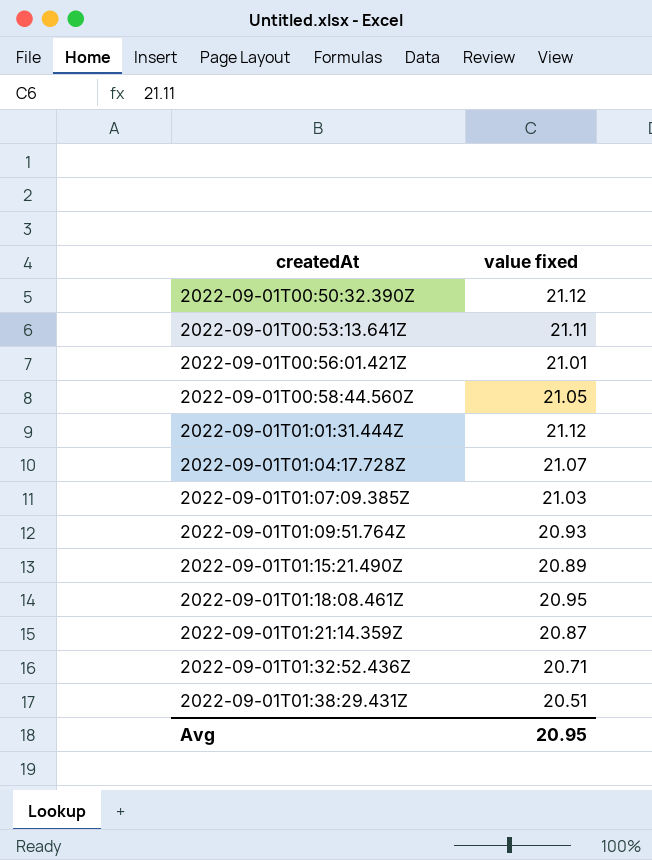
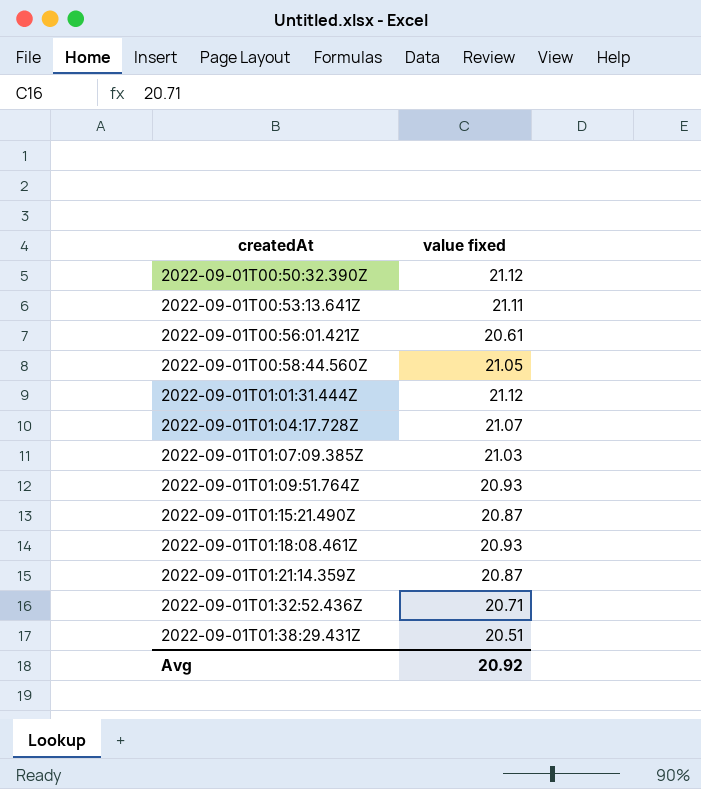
2022-09-01T00:56:01.421Z | value fixed: 21.01 -> 20.61
2022-09-01T01:15:21.490Z | value fixed: 20.89 -> 20.87
2022-09-01T01:18:08.461Z | value fixed: 20.95 -> 20.93
Avg | value fixed: 20.95 -> 20.92

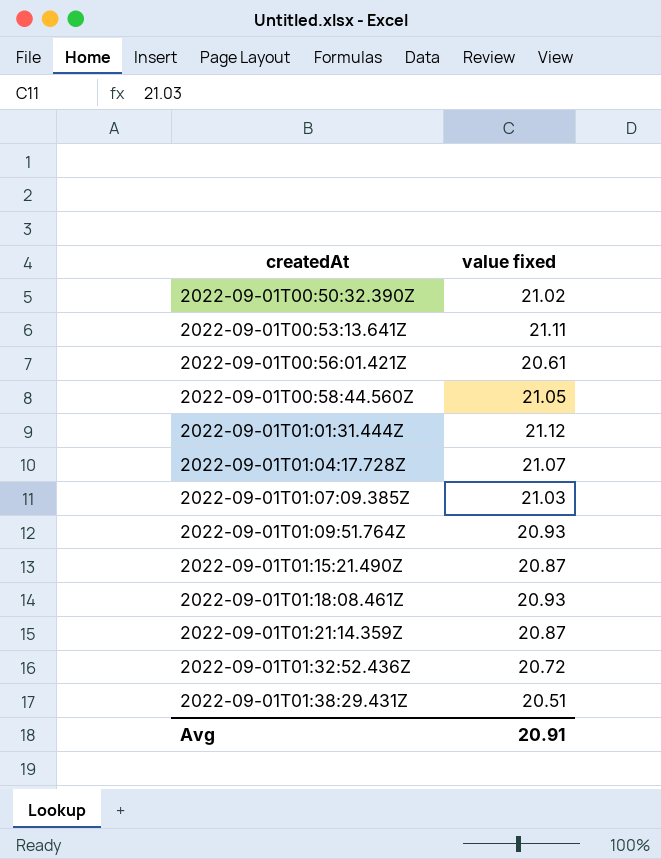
2022-09-01T00:50:32.390Z | value fixed: 21.12 -> 21.02
2022-09-01T01:32:52.436Z | value fixed: 20.71 -> 20.72
Avg | value fixed: 20.92 -> 20.91

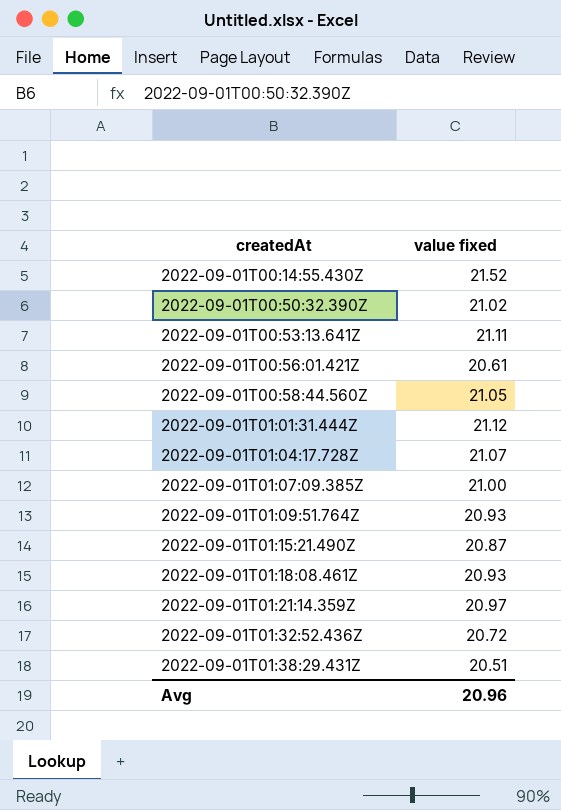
row 2022-09-01T00:14:55.430Z: none -> 21.52
2022-09-01T01:07:09.385Z | value fixed: 21.03 -> 21.00
2022-09-01T01:21:14.359Z | value fixed: 20.87 -> 20.97
Avg | value fixed: 20.91 -> 20.96

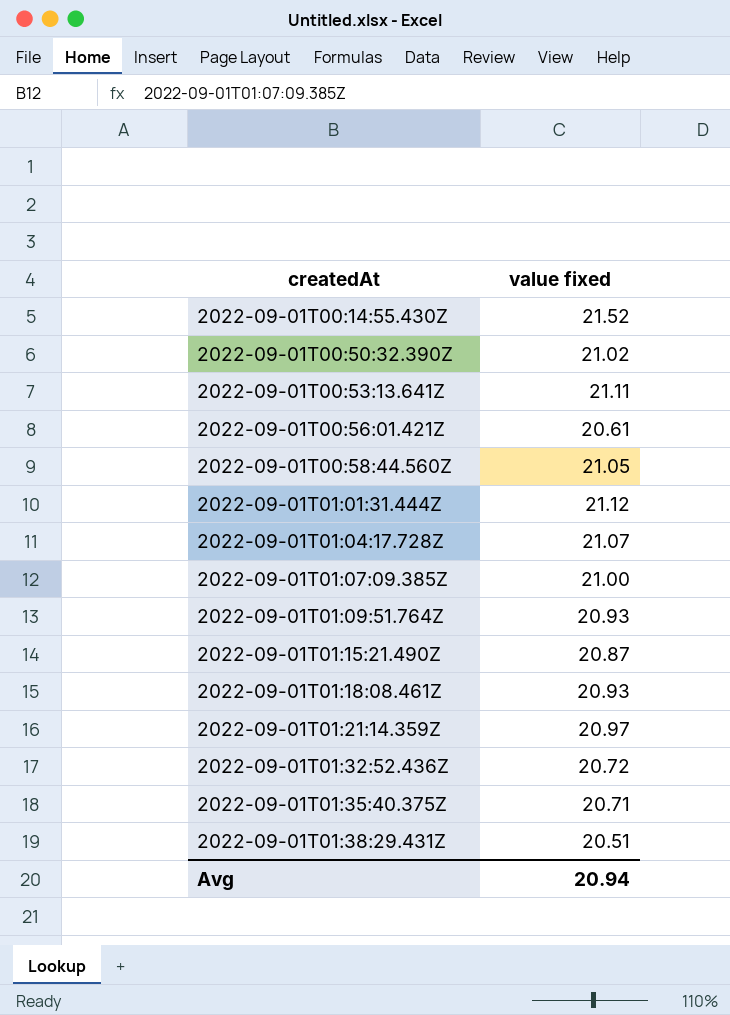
row 2022-09-01T01:35:40.375Z: none -> 20.71
Avg | value fixed: 20.96 -> 20.94

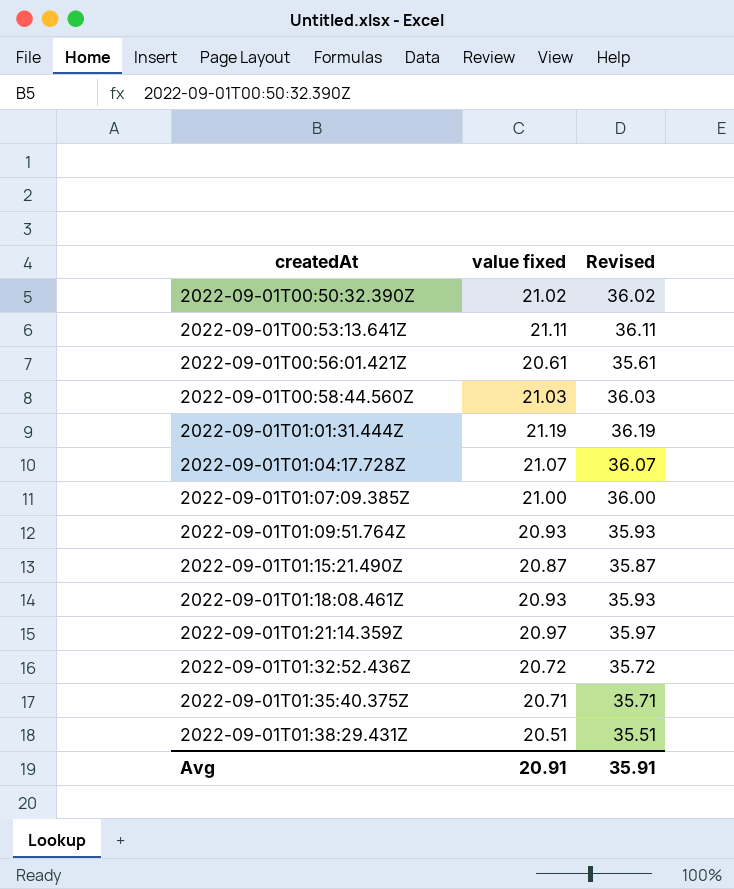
column Revised | formula: none -> [value fixed] + 15
row 2022-09-01T00:14:55.430Z: 21.52 -> none
2022-09-01T00:58:44.560Z | value fixed: 21.05 -> 21.03
2022-09-01T01:01:31.444Z | value fixed: 21.12 -> 21.19
Avg | value fixed: 20.94 -> 20.91

